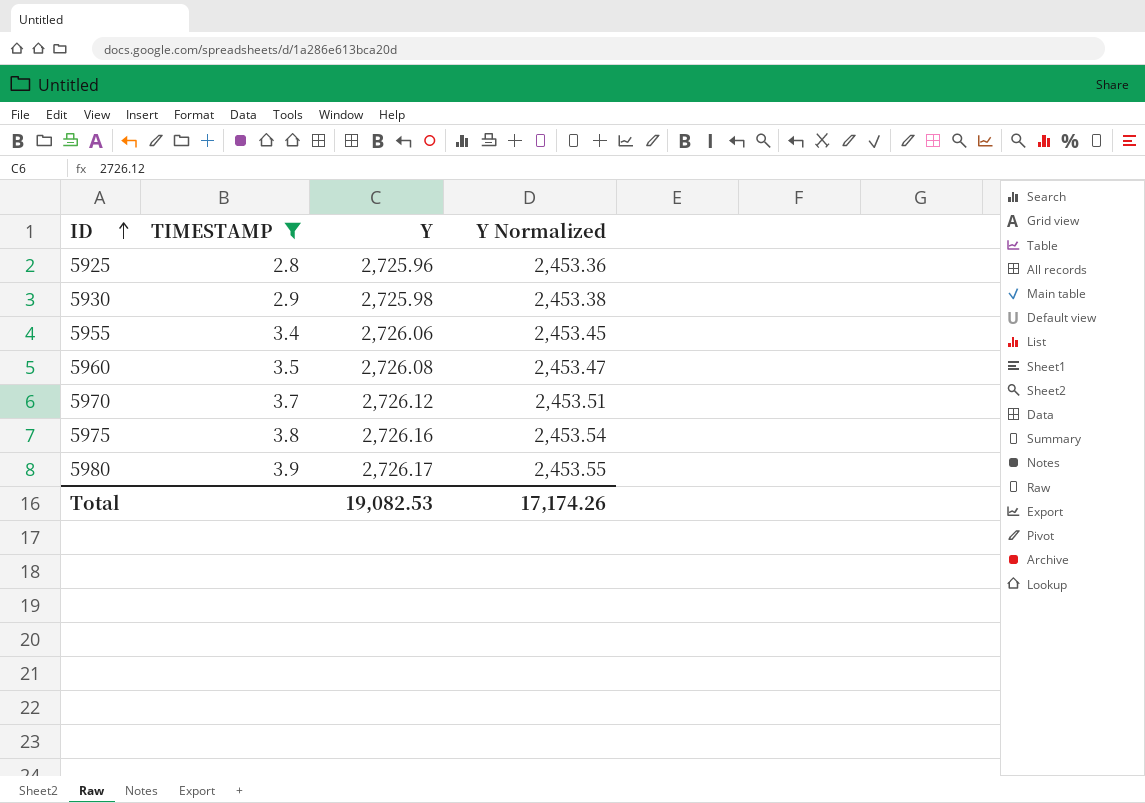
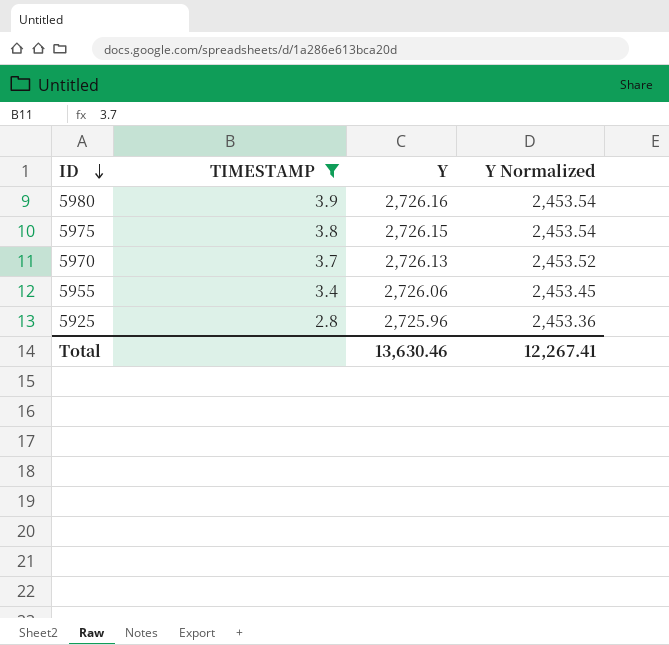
row order: ID ascending -> ID descending
row 5930: 2.9 | 2,725.98 | 2,453.38 -> none
row 5960: 3.5 | 2,726.08 | 2,453.47 -> none
5980 | Y: 2,726.17 -> 2,726.16
5980 | Y Normalized: 2,453.55 -> 2,453.54
5975 | Y: 2,726.16 -> 2,726.15
5970 | Y: 2,726.12 -> 2,726.13
5970 | Y Normalized: 2,453.51 -> 2,453.52
Total | Y: 19,082.53 -> 13,630.46
Total | Y Normalized: 17,174.26 -> 12,267.41

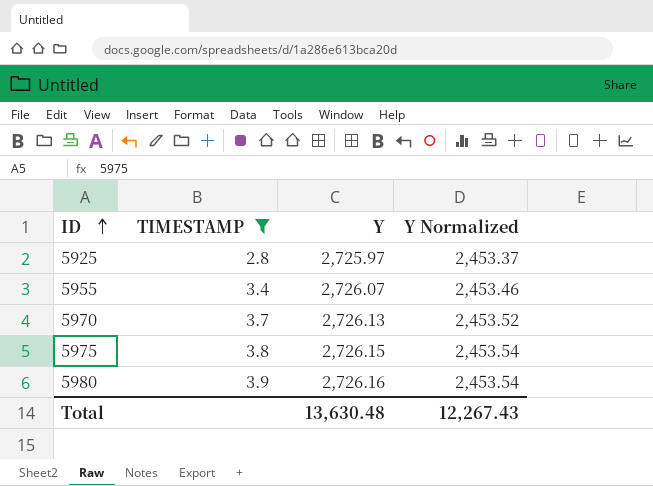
row order: ID descending -> ID ascending
5925 | Y: 2,725.96 -> 2,725.97
5925 | Y Normalized: 2,453.36 -> 2,453.37
5955 | Y: 2,726.06 -> 2,726.07
5955 | Y Normalized: 2,453.45 -> 2,453.46
Total | Y: 13,630.46 -> 13,630.48
Total | Y Normalized: 12,267.41 -> 12,267.43

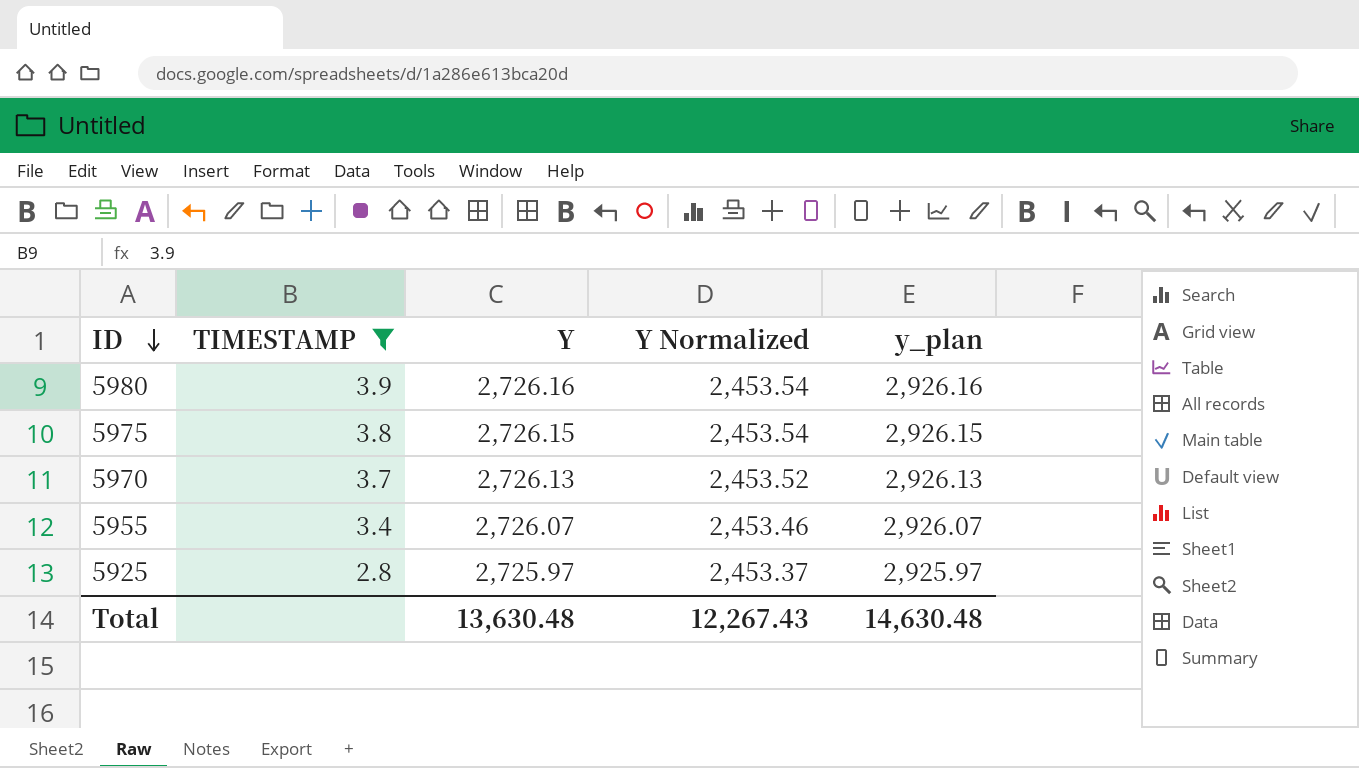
row order: ID ascending -> ID descending
column y_plan | formula: none -> [Y] + 200

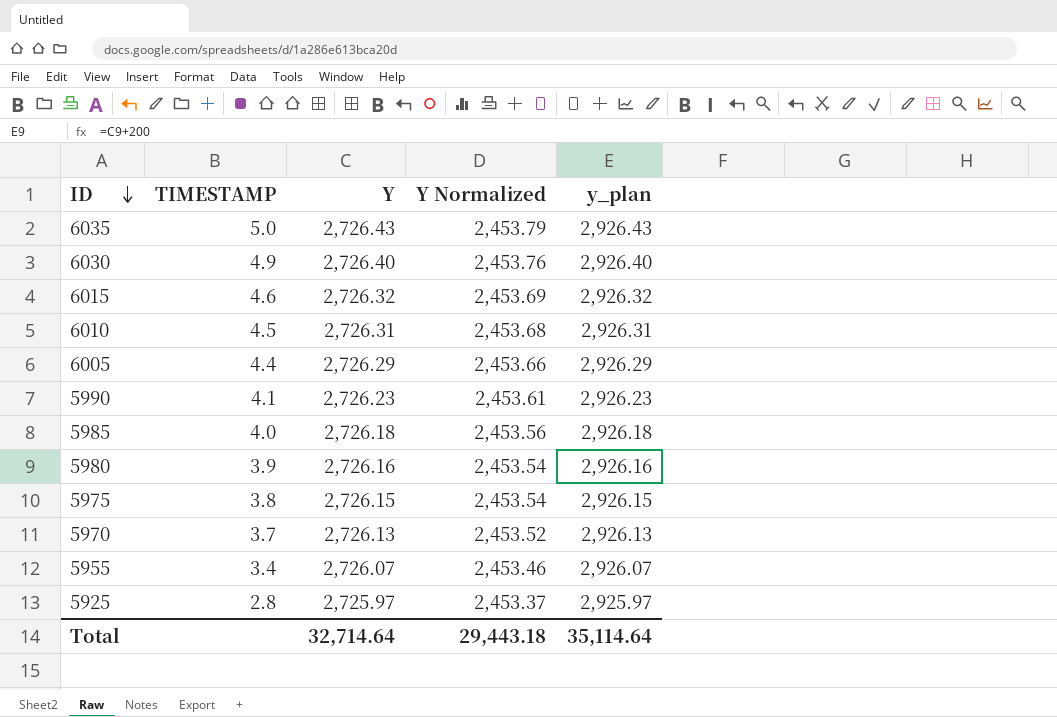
filter: TIMESTAMP <= 3.9 -> none
Total | Y: 13,630.48 -> 32,714.64
Total | Y Normalized: 12,267.43 -> 29,443.18
Total | y_plan: 14,630.48 -> 35,114.64

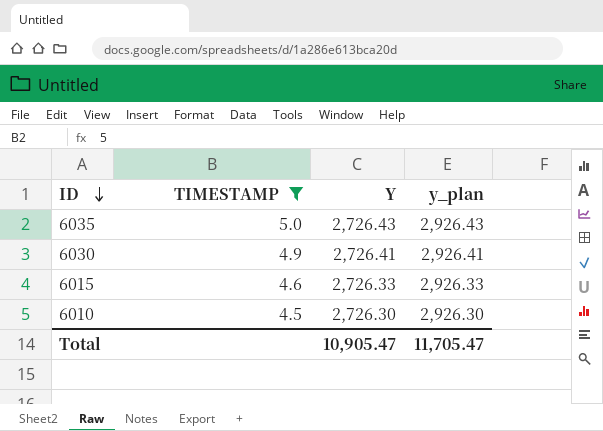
filter: none -> TIMESTAMP >= 4.5
column Y Normalized | formula: [Y] * 0.9 -> none
6030 | Y: 2,726.40 -> 2,726.41
6030 | y_plan: 2,926.40 -> 2,926.41
6015 | Y: 2,726.32 -> 2,726.33
6015 | y_plan: 2,926.32 -> 2,926.33
6010 | Y: 2,726.31 -> 2,726.30
6010 | y_plan: 2,926.31 -> 2,926.30
Total | Y: 32,714.64 -> 10,905.47
Total | y_plan: 35,114.64 -> 11,705.47

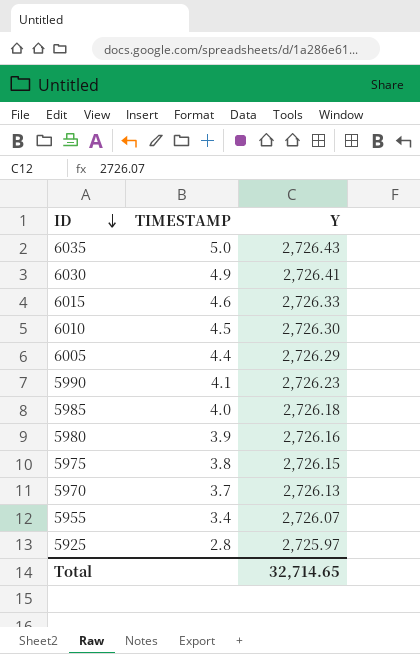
filter: TIMESTAMP >= 4.5 -> none
column y_plan | formula: [Y] + 200 -> none
Total | Y: 10,905.47 -> 32,714.65

